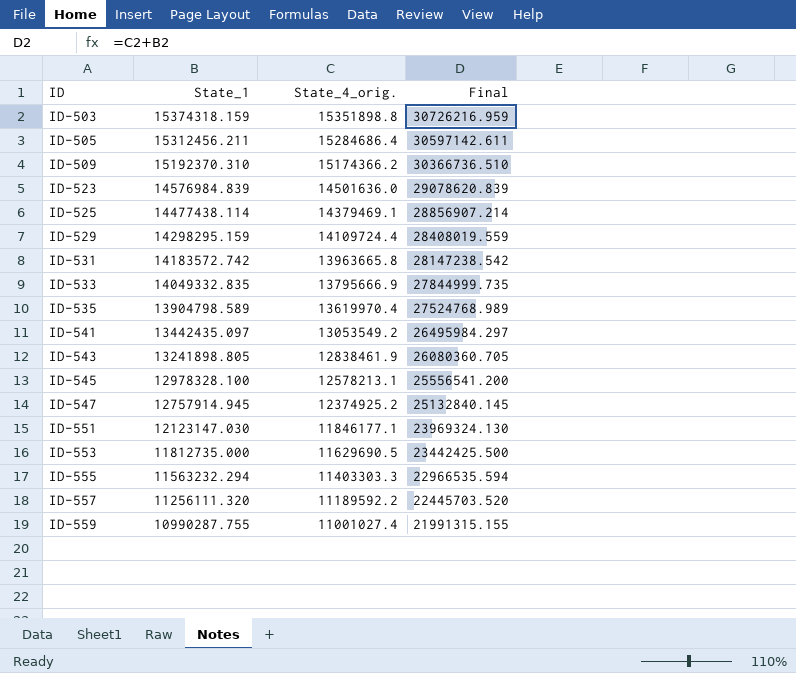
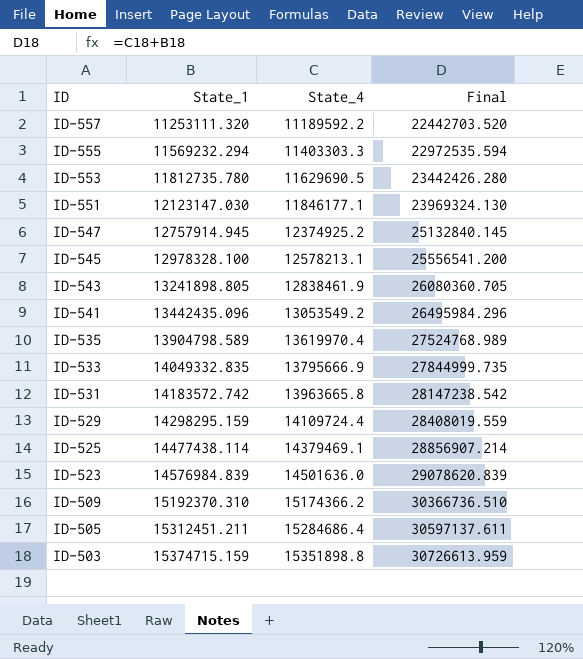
row order: ID ascending -> ID descending
column name: State_4_orig. -> State_4
row ID-559: 10990287.755 | 11001027.4 | 21991315.155 -> none
ID-557 | State_1: 11256111.320 -> 11253111.320
ID-557 | Final: 22445703.520 -> 22442703.520
ID-555 | State_1: 11563232.294 -> 11569232.294
ID-555 | Final: 22966535.594 -> 22972535.594
ID-553 | State_1: 11812735.000 -> 11812735.780
ID-553 | Final: 23442425.500 -> 23442426.280
ID-541 | State_1: 13442435.097 -> 13442435.096
ID-541 | Final: 26495984.297 -> 26495984.296
ID-505 | State_1: 15312456.211 -> 15312451.211
ID-505 | Final: 30597142.611 -> 30597137.611
ID-503 | State_1: 15374318.159 -> 15374715.159
ID-503 | Final: 30726216.959 -> 30726613.959

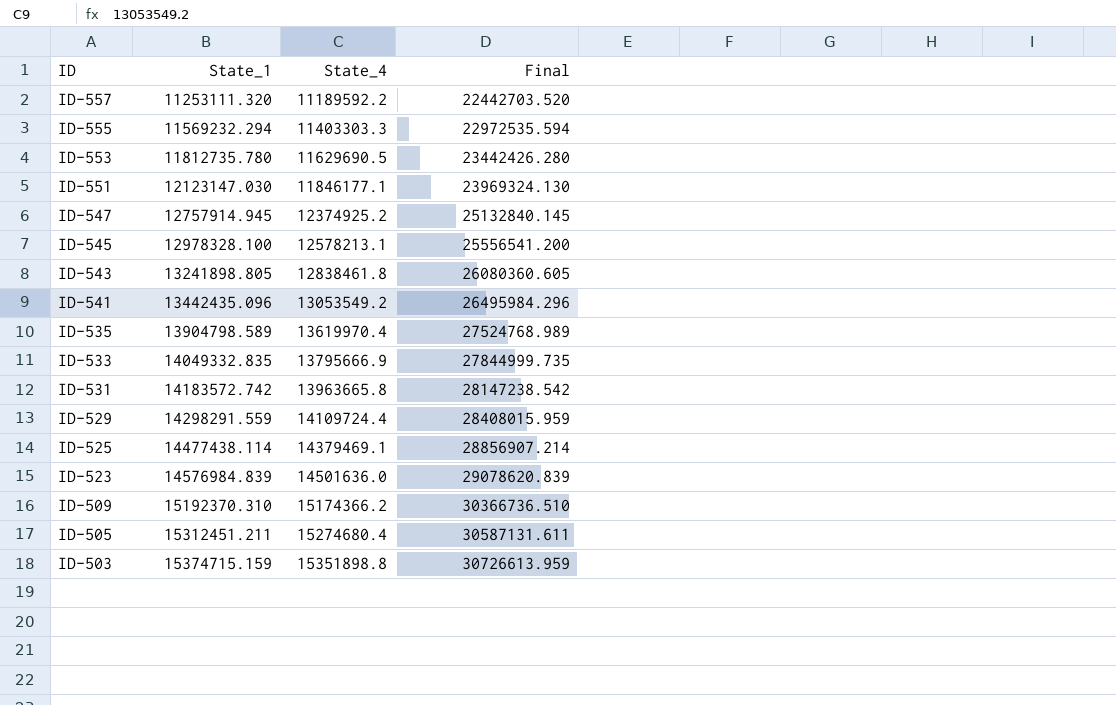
ID-543 | State_4: 12838461.9 -> 12838461.8
ID-543 | Final: 26080360.705 -> 26080360.605
ID-529 | State_1: 14298295.159 -> 14298291.559
ID-529 | Final: 28408019.559 -> 28408015.959
ID-505 | State_4: 15284686.4 -> 15274680.4
ID-505 | Final: 30597137.611 -> 30587131.611

